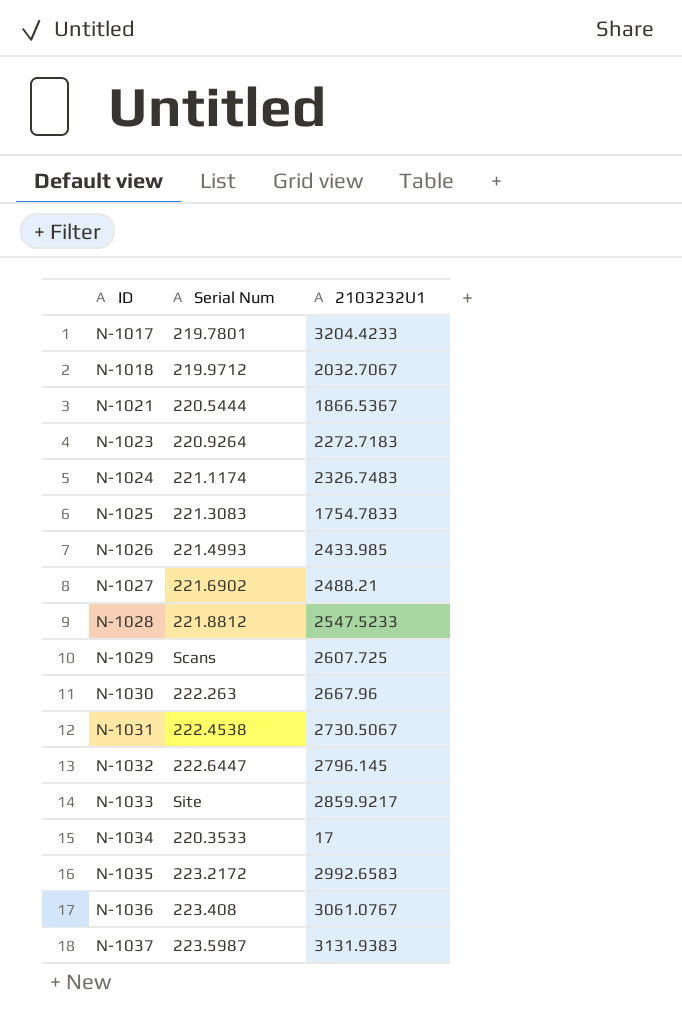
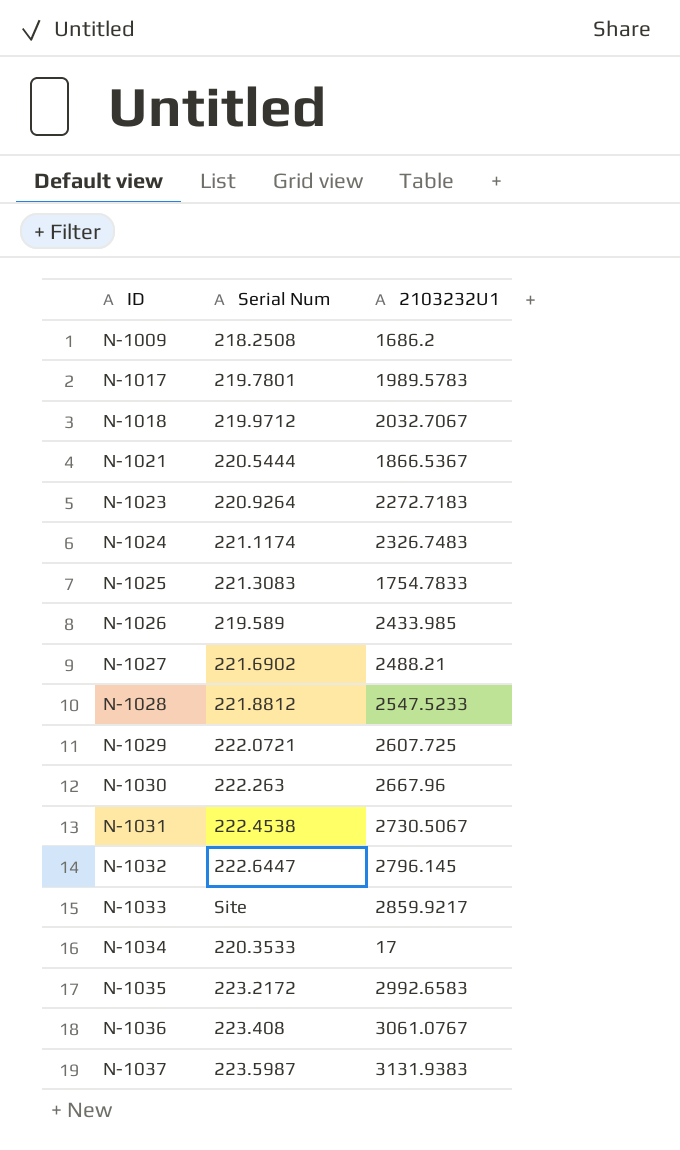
row N-1009: none -> 218.2508 | 1686.2
N-1017 | 2103232U1: 3204.4233 -> 1989.5783
N-1026 | Serial Num: 221.4993 -> 219.589
N-1029 | Serial Num: Scans -> 222.0721

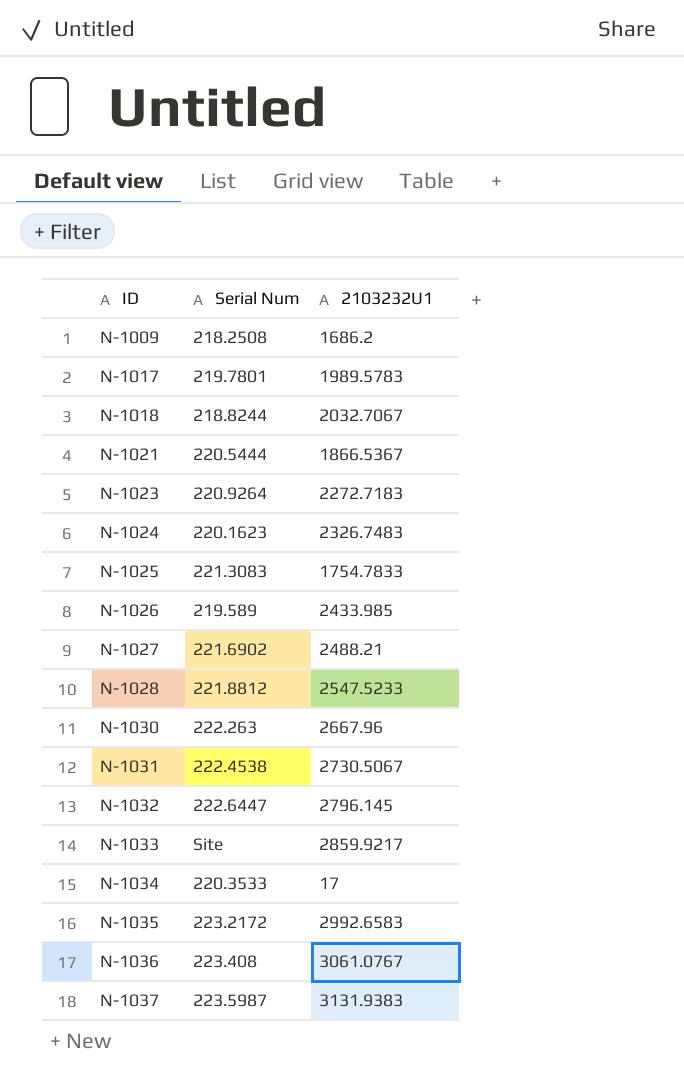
row N-1029: 222.0721 | 2607.725 -> none
N-1018 | Serial Num: 219.9712 -> 218.8244
N-1024 | Serial Num: 221.1174 -> 220.1623

